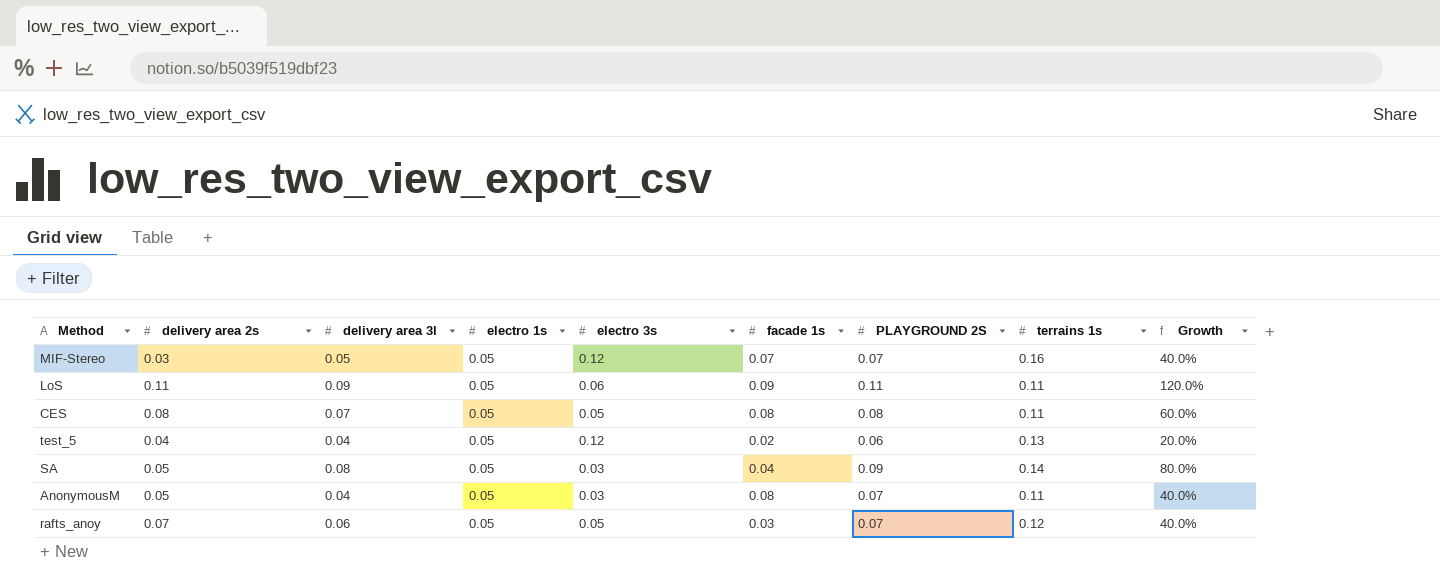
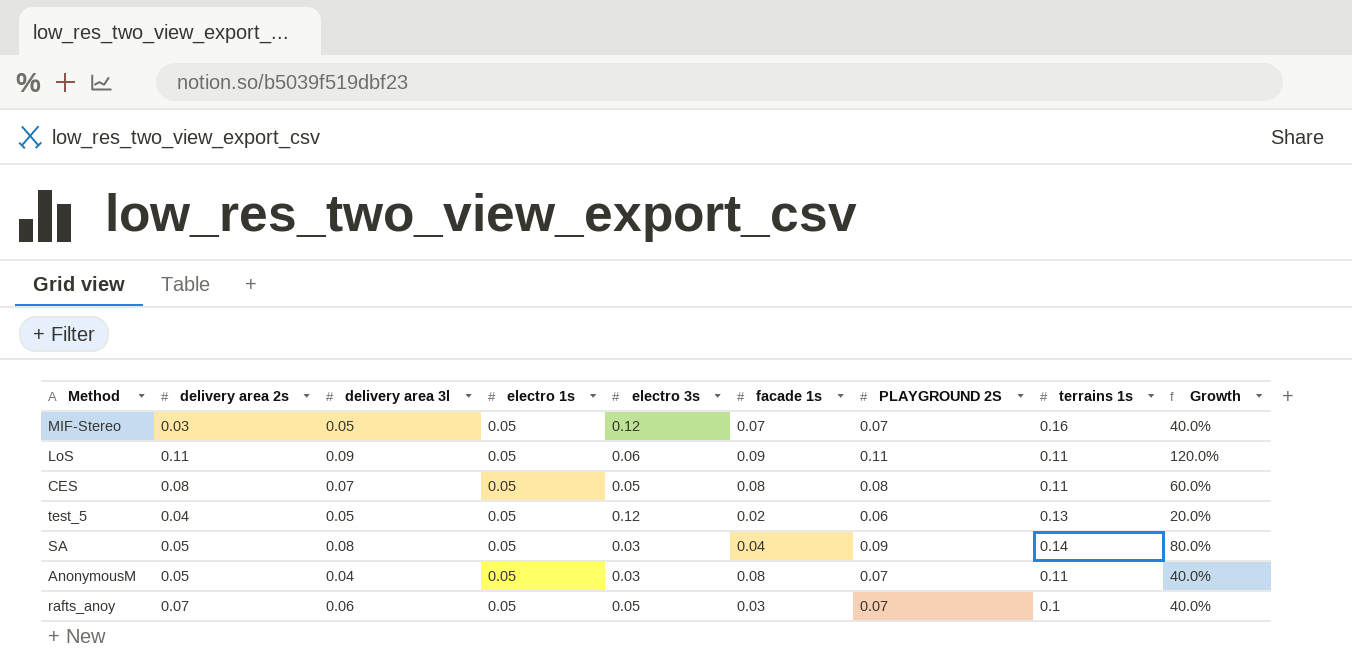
test_5 | delivery area 3l: 0.04 -> 0.05
rafts_anoy | terrains 1s: 0.12 -> 0.1

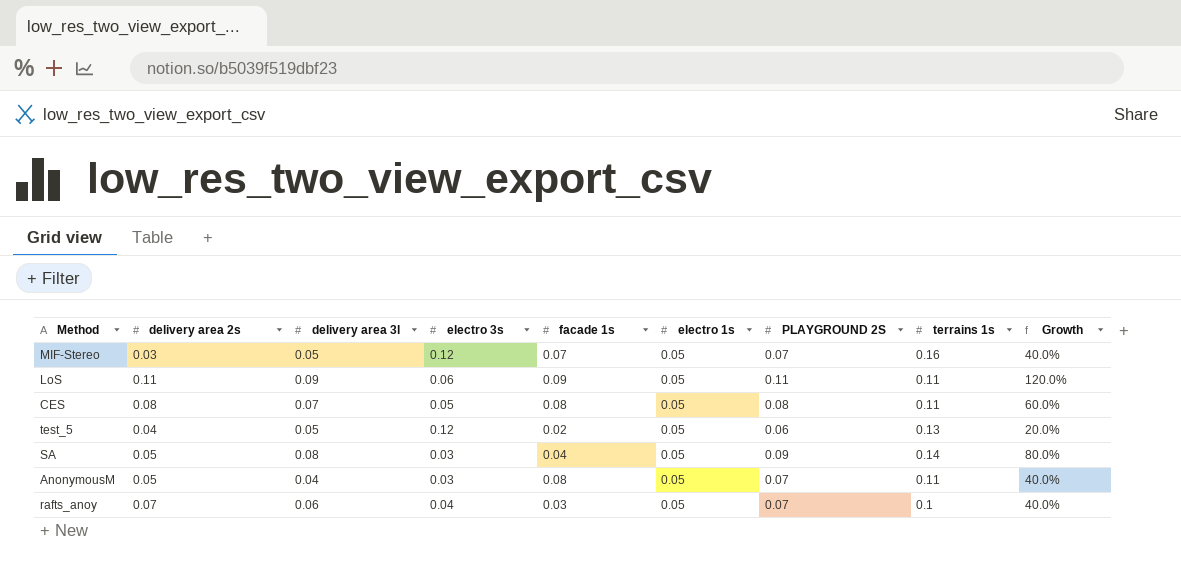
column electro 1s | position: 4 -> 6
rafts_anoy | electro 3s: 0.05 -> 0.04

